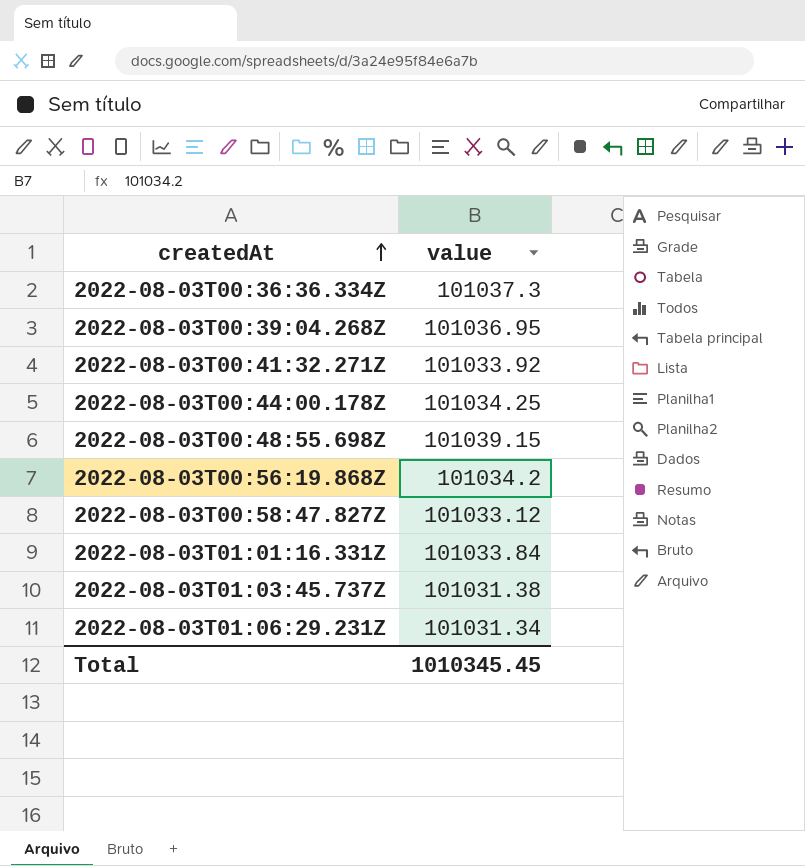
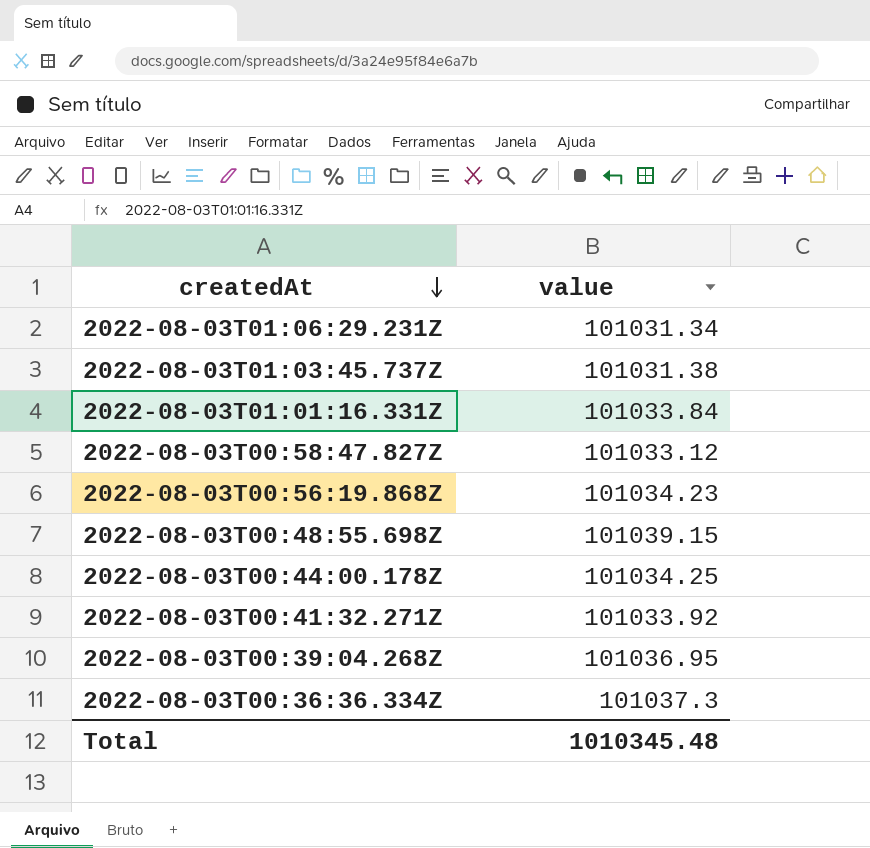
row order: createdAt ascending -> createdAt descending
2022-08-03T00:56:19.868Z | value: 101034.2 -> 101034.23
Total | value: 1010345.45 -> 1010345.48

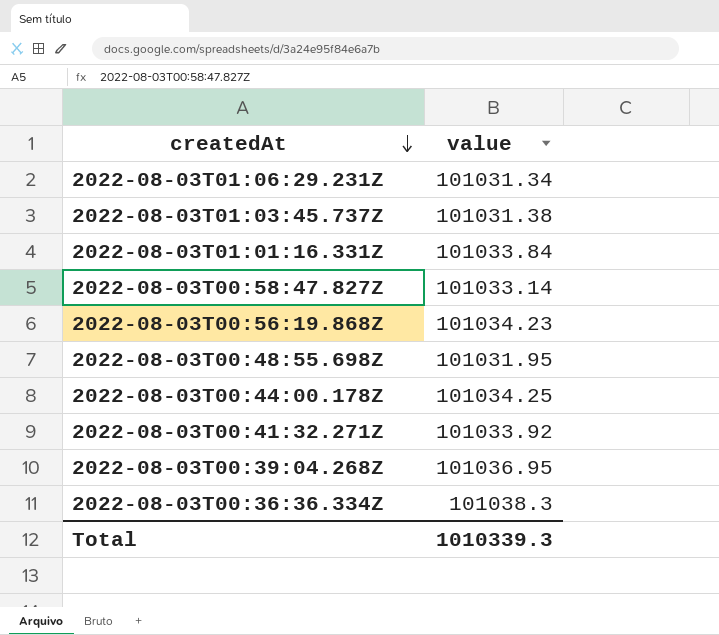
2022-08-03T00:58:47.827Z | value: 101033.12 -> 101033.14
2022-08-03T00:48:55.698Z | value: 101039.15 -> 101031.95
2022-08-03T00:36:36.334Z | value: 101037.3 -> 101038.3
Total | value: 1010345.48 -> 1010339.3

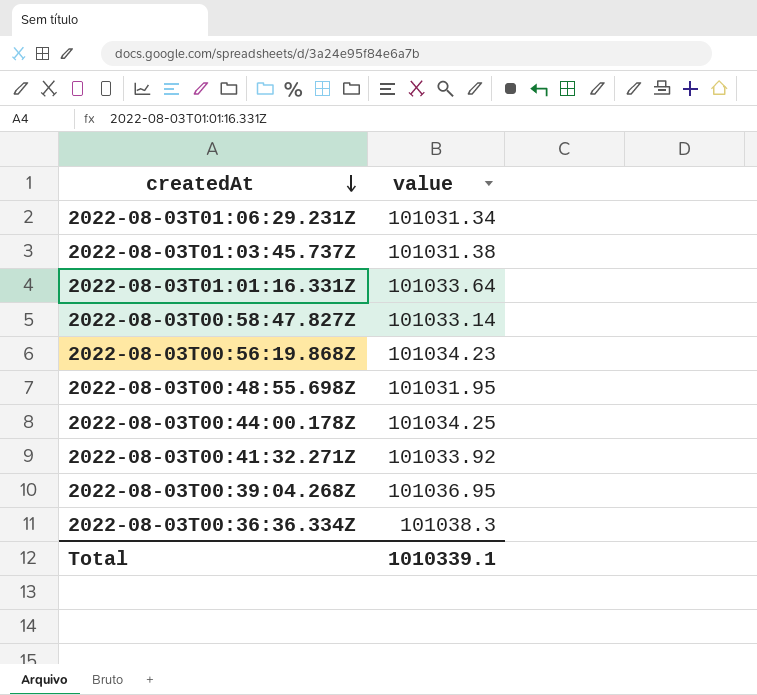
2022-08-03T01:01:16.331Z | value: 101033.84 -> 101033.64
Total | value: 1010339.3 -> 1010339.1

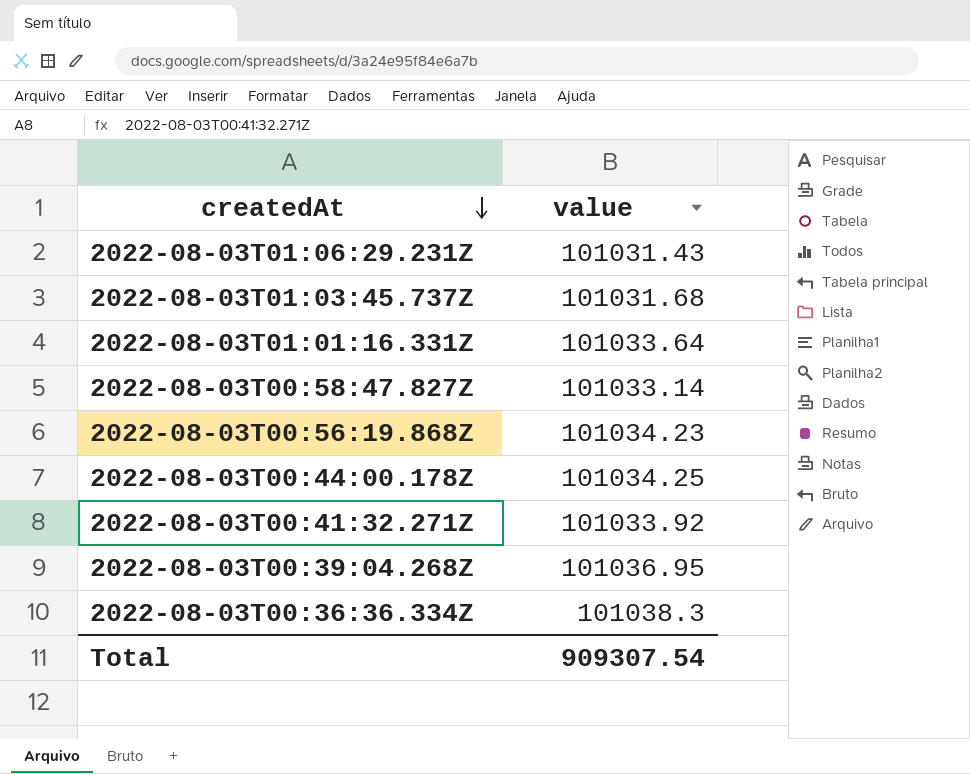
row 2022-08-03T00:48:55.698Z: 101031.95 -> none
2022-08-03T01:06:29.231Z | value: 101031.34 -> 101031.43
2022-08-03T01:03:45.737Z | value: 101031.38 -> 101031.68
Total | value: 1010339.1 -> 909307.54

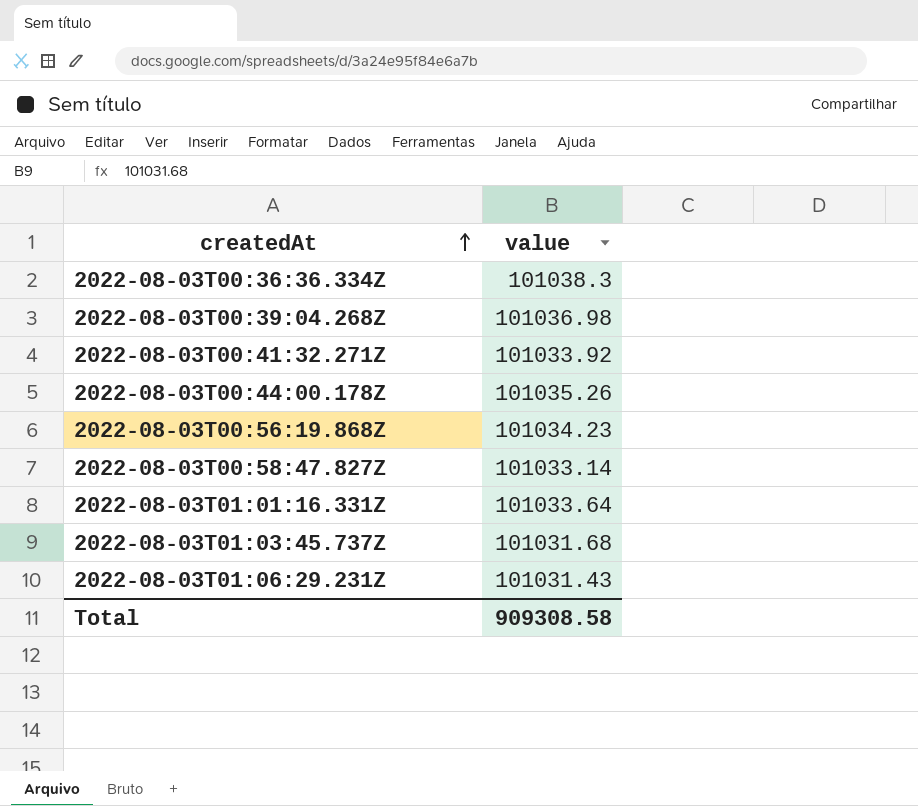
row order: createdAt descending -> createdAt ascending
2022-08-03T00:39:04.268Z | value: 101036.95 -> 101036.98
2022-08-03T00:44:00.178Z | value: 101034.25 -> 101035.26
Total | value: 909307.54 -> 909308.58

